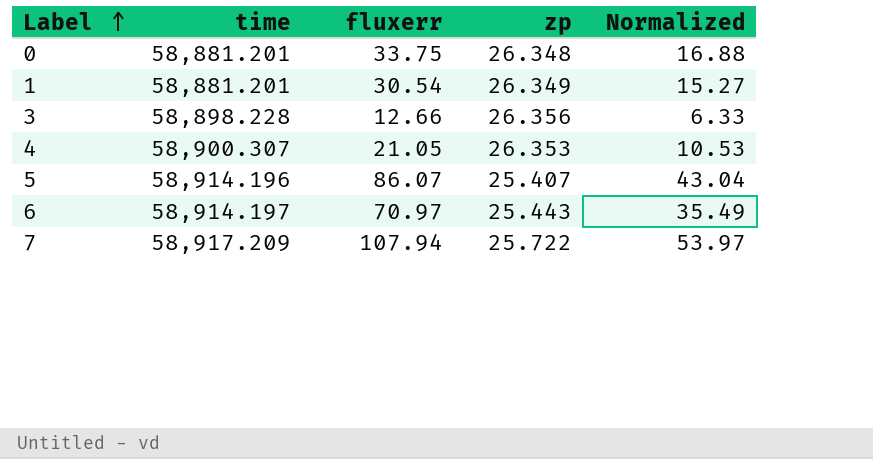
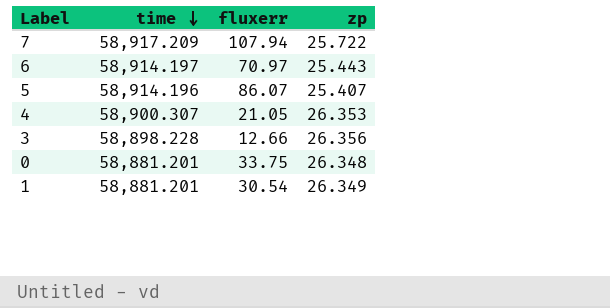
row order: Label ascending -> time descending
column Normalized | formula: [fluxerr] * 0.5 -> none

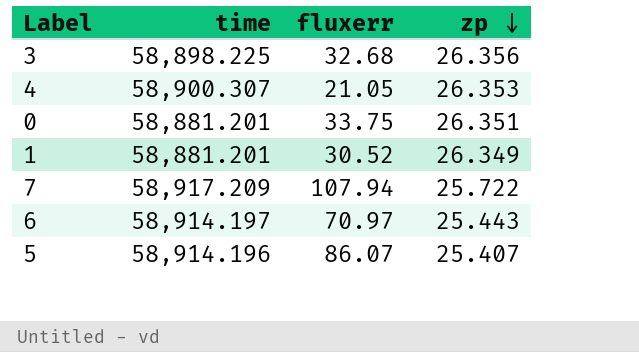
row order: time descending -> zp descending
3 | time: 58,898.228 -> 58,898.225
3 | fluxerr: 12.66 -> 32.68
0 | zp: 26.348 -> 26.351
1 | fluxerr: 30.54 -> 30.52

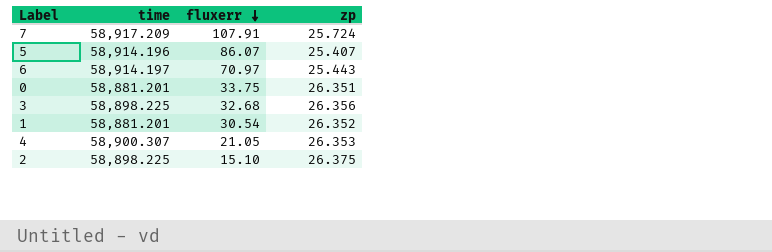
row order: zp descending -> fluxerr descending
7 | fluxerr: 107.94 -> 107.91
7 | zp: 25.722 -> 25.724
1 | fluxerr: 30.52 -> 30.54
1 | zp: 26.349 -> 26.352
row 2: none -> 58,898.225 | 15.10 | 26.375

